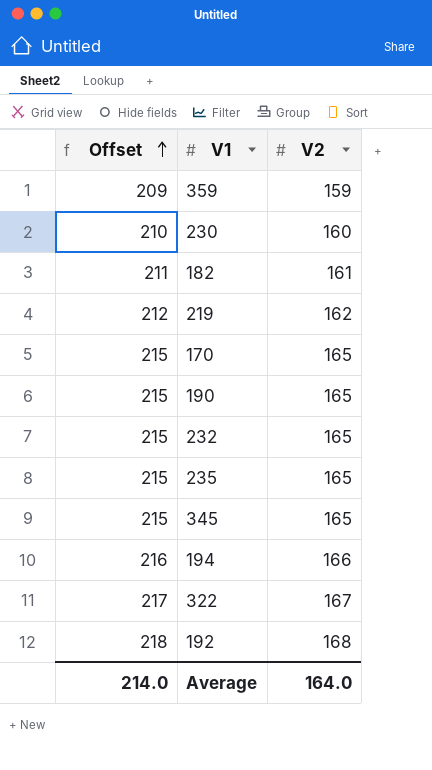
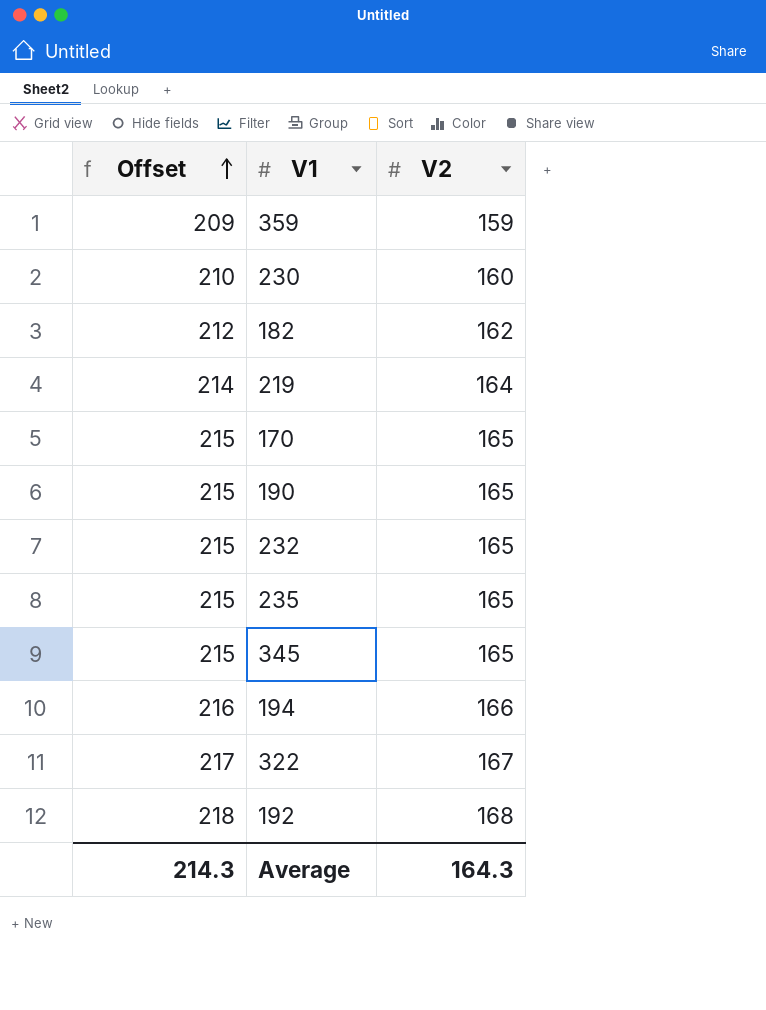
182 | Offset: 211 -> 212
182 | V2: 161 -> 162
219 | Offset: 212 -> 214
219 | V2: 162 -> 164
Average | Offset: 214.0 -> 214.3
Average | V2: 164.0 -> 164.3

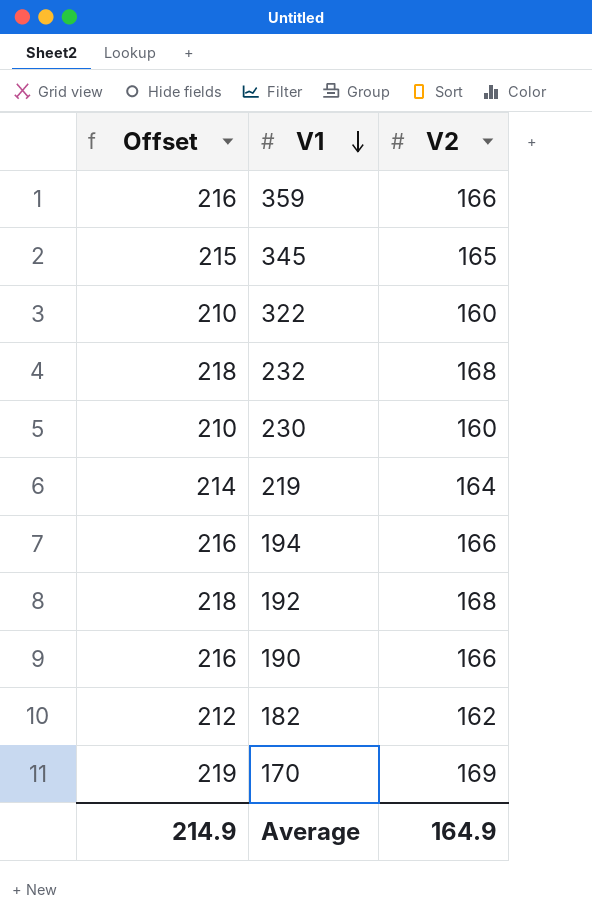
row order: Offset ascending -> V1 descending
row 235: 215 | 165 -> none
359 | Offset: 209 -> 216
359 | V2: 159 -> 166
322 | Offset: 217 -> 210
322 | V2: 167 -> 160
232 | Offset: 215 -> 218
232 | V2: 165 -> 168
190 | Offset: 215 -> 216
190 | V2: 165 -> 166
170 | Offset: 215 -> 219
170 | V2: 165 -> 169
Average | Offset: 214.3 -> 214.9
Average | V2: 164.3 -> 164.9

